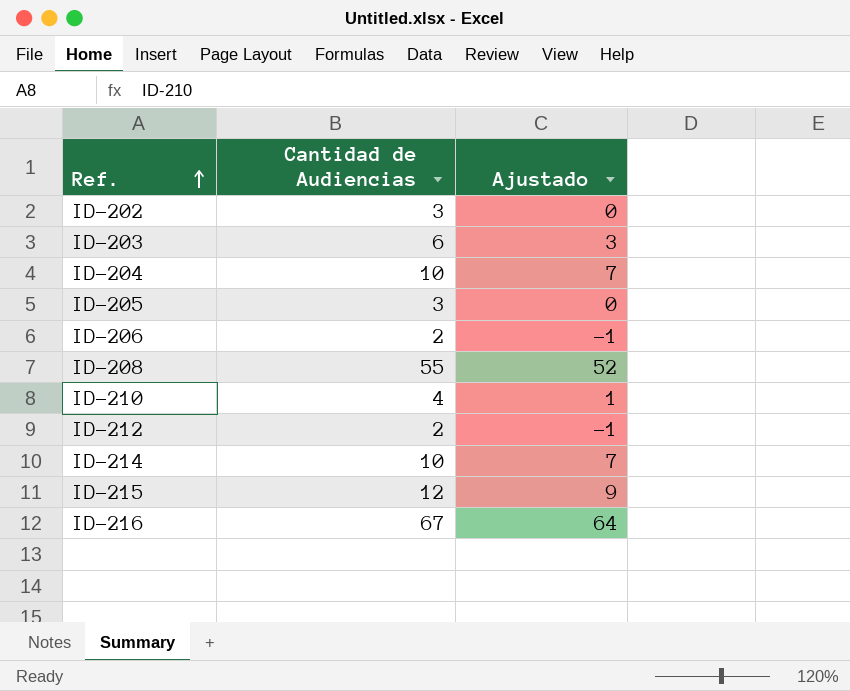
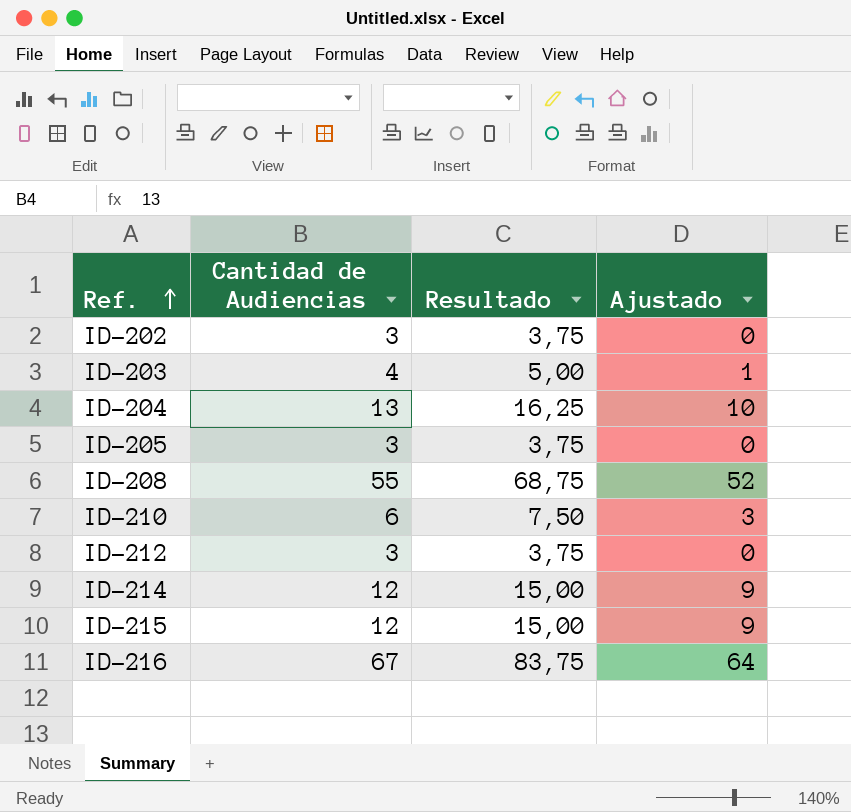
column Resultado | formula: none -> [Cantidad de Audiencias] * 1,25
row ID-206: 2 | -1 -> none
ID-203 | Cantidad de Audiencias: 6 -> 4
ID-203 | Ajustado: 3 -> 1
ID-204 | Cantidad de Audiencias: 10 -> 13
ID-204 | Ajustado: 7 -> 10
ID-210 | Cantidad de Audiencias: 4 -> 6
ID-210 | Ajustado: 1 -> 3
ID-212 | Cantidad de Audiencias: 2 -> 3
ID-212 | Ajustado: -1 -> 0
ID-214 | Cantidad de Audiencias: 10 -> 12
ID-214 | Ajustado: 7 -> 9

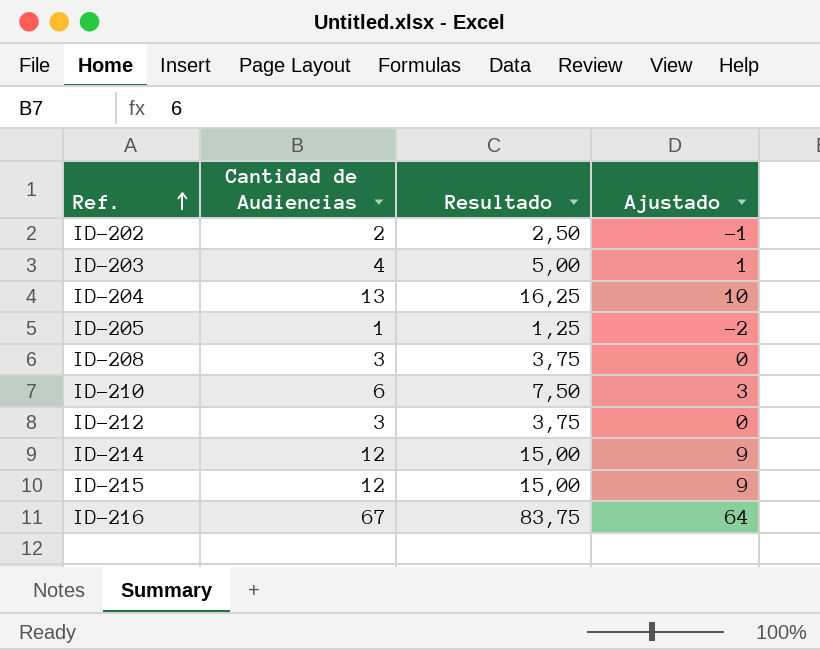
ID-202 | Cantidad de Audiencias: 3 -> 2
ID-202 | Resultado: 3,75 -> 2,50
ID-202 | Ajustado: 0 -> -1
ID-205 | Cantidad de Audiencias: 3 -> 1
ID-205 | Resultado: 3,75 -> 1,25
ID-205 | Ajustado: 0 -> -2
ID-208 | Cantidad de Audiencias: 55 -> 3
ID-208 | Resultado: 68,75 -> 3,75
ID-208 | Ajustado: 52 -> 0

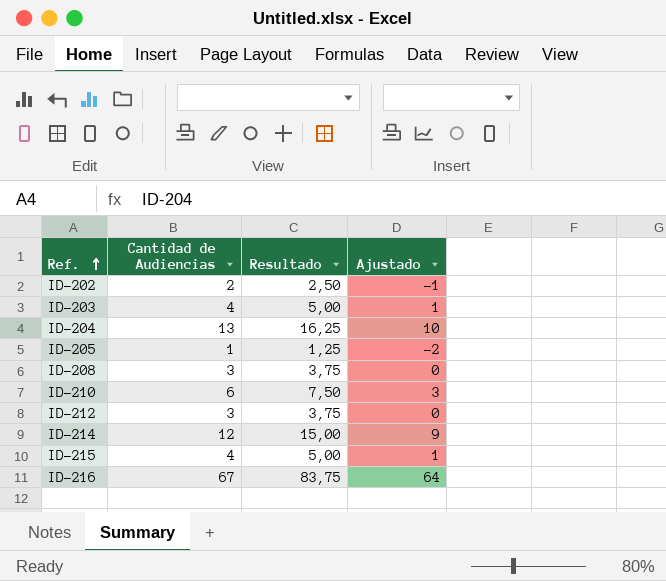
ID-215 | Cantidad de Audiencias: 12 -> 4
ID-215 | Resultado: 15,00 -> 5,00
ID-215 | Ajustado: 9 -> 1

